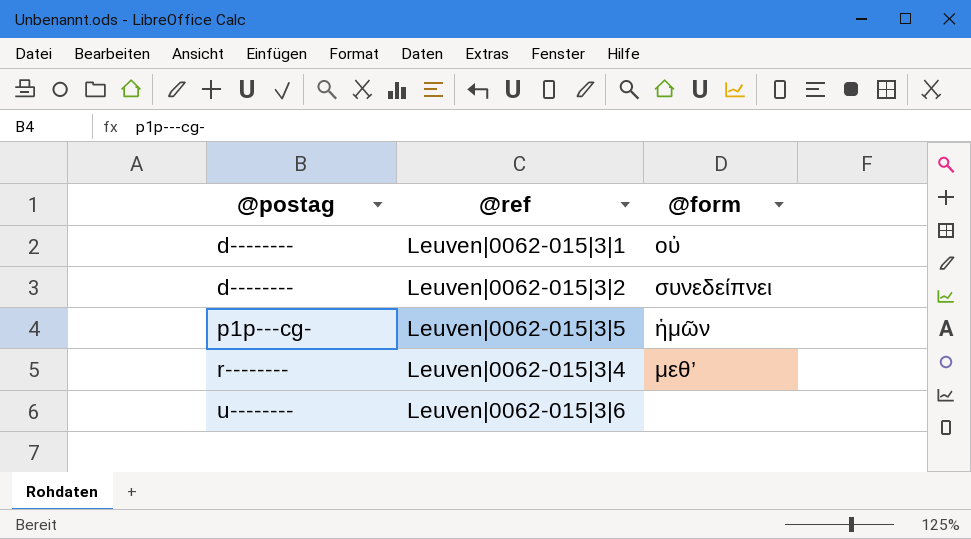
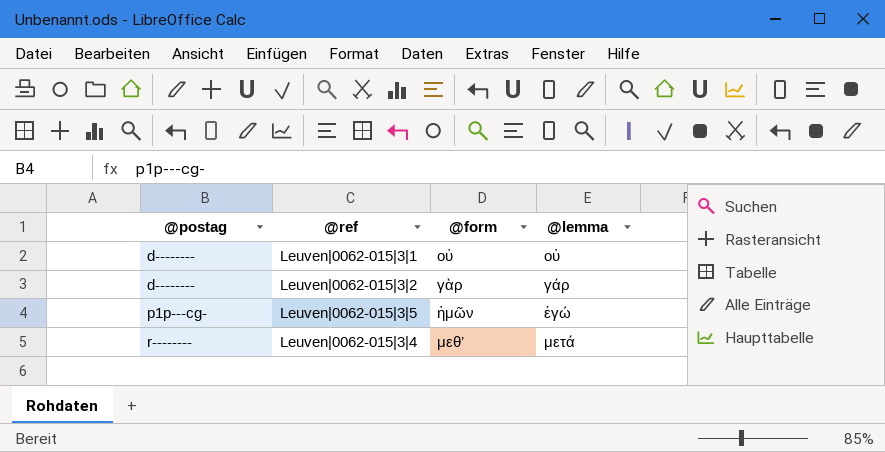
column @lemma | position: none -> 4
row Leuven|0062-015|3|6: u-------- | none -> none
Leuven|0062-015|3|2 | @form: συνεδείπνει -> γὰρ

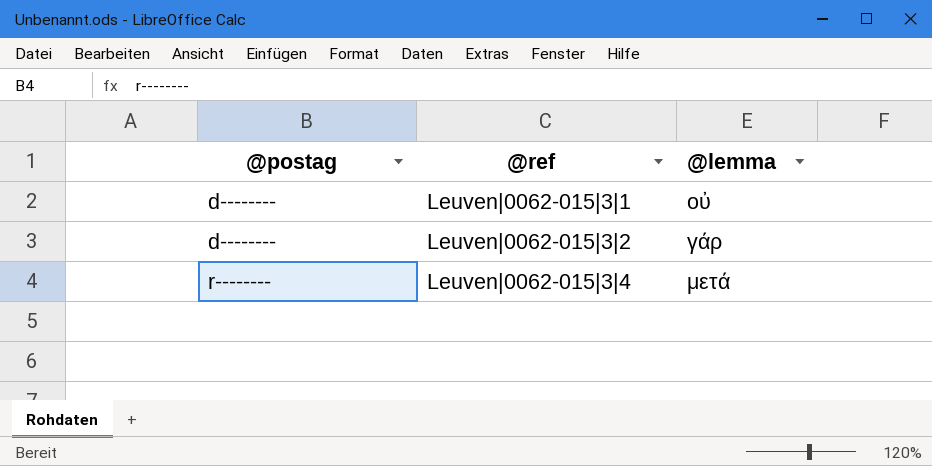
column @form | position: 3 -> none
row Leuven|0062-015|3|5: p1p---cg- | ἡμῶν | ἐγώ -> none

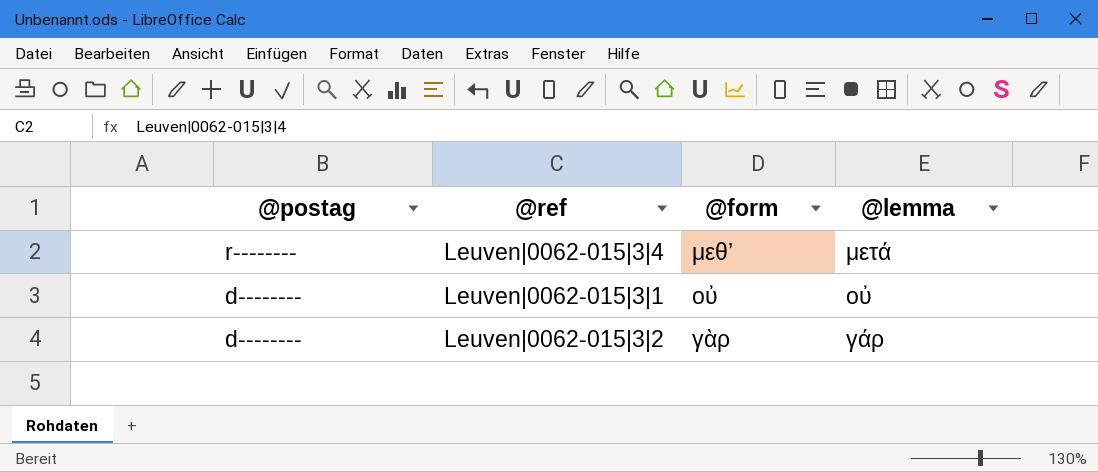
row order: @postag ascending -> @postag descending
column @form | position: none -> 3

